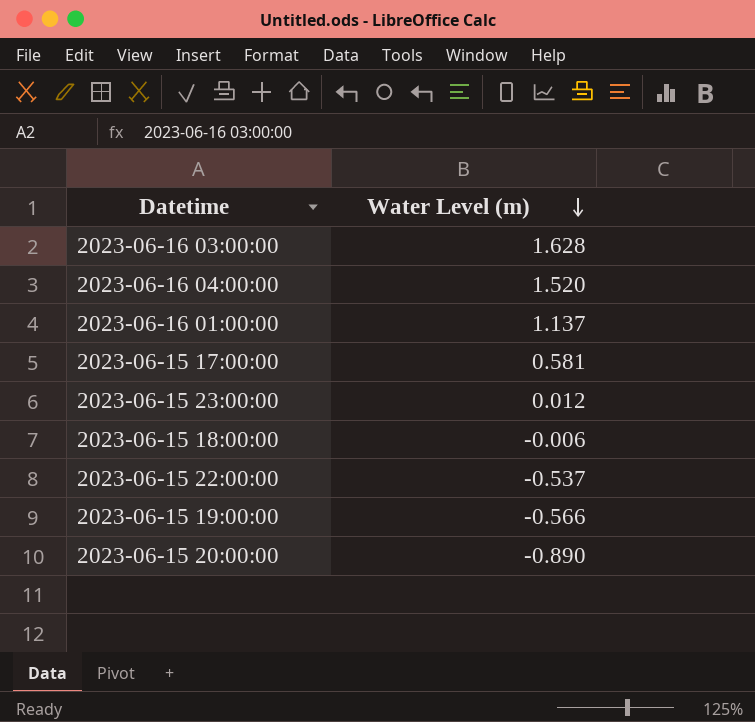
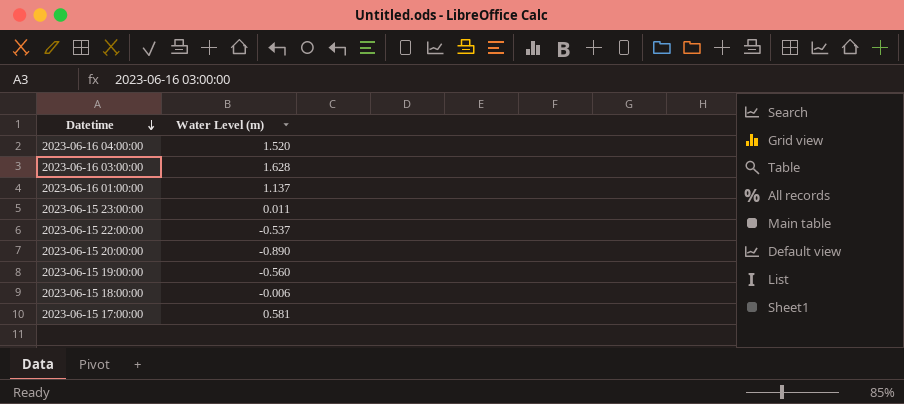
row order: Water Level (m) descending -> Datetime descending
2023-06-15 23:00:00 | Water Level (m): 0.012 -> 0.011
2023-06-15 19:00:00 | Water Level (m): -0.566 -> -0.560

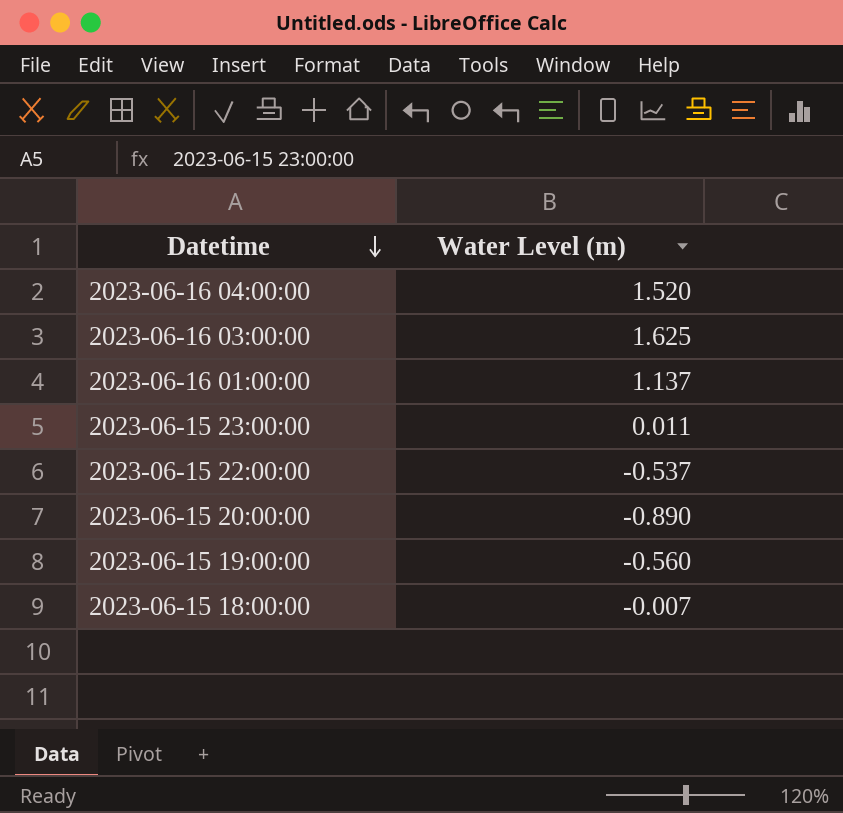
row 2023-06-15 17:00:00: 0.581 -> none
2023-06-16 03:00:00 | Water Level (m): 1.628 -> 1.625
2023-06-15 18:00:00 | Water Level (m): -0.006 -> -0.007

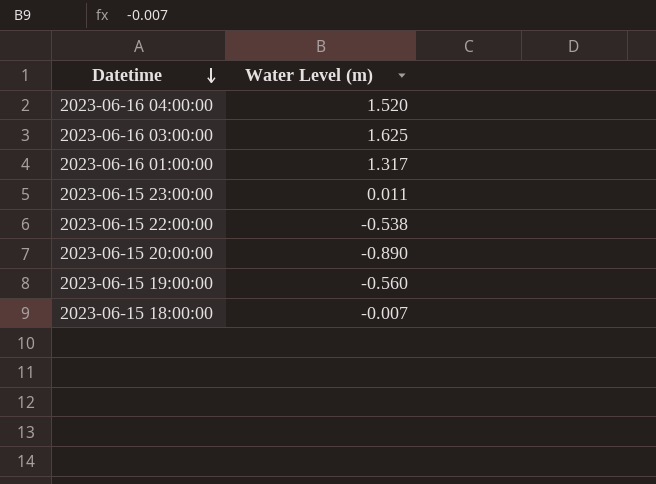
2023-06-16 01:00:00 | Water Level (m): 1.137 -> 1.317
2023-06-15 22:00:00 | Water Level (m): -0.537 -> -0.538

